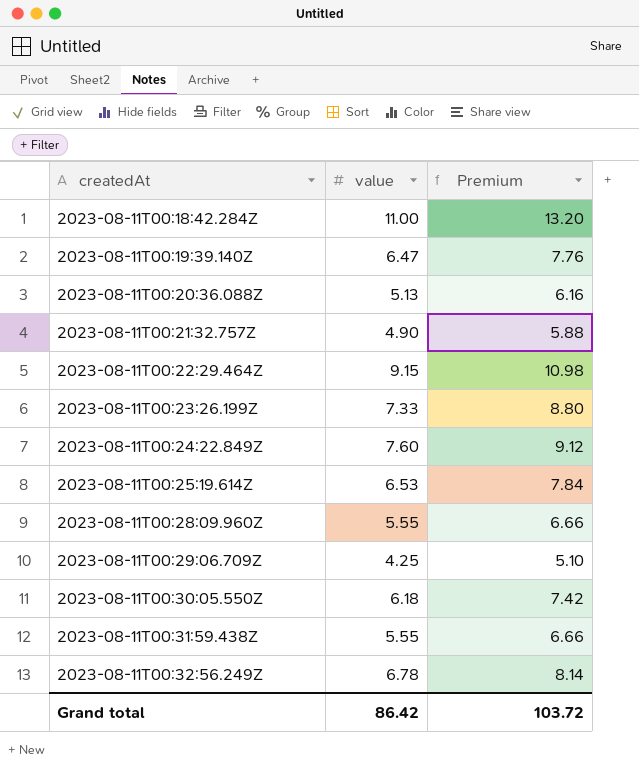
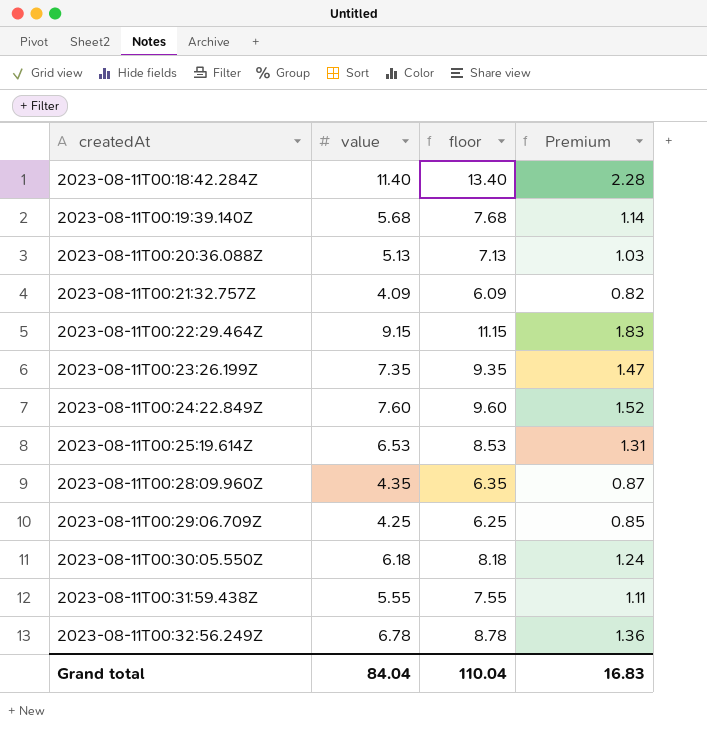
column floor | formula: none -> [value] + 2
column Premium | formula: [value] * 1.2 -> [value] * 0.2
2023-08-11T00:18:42.284Z | value: 11.00 -> 11.40
2023-08-11T00:19:39.140Z | value: 6.47 -> 5.68
2023-08-11T00:21:32.757Z | value: 4.90 -> 4.09
2023-08-11T00:23:26.199Z | value: 7.33 -> 7.35
2023-08-11T00:28:09.960Z | value: 5.55 -> 4.35
Grand total | value: 86.42 -> 84.04
Grand total | Premium: 103.72 -> 16.83

